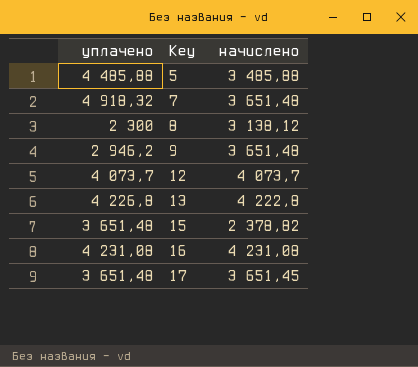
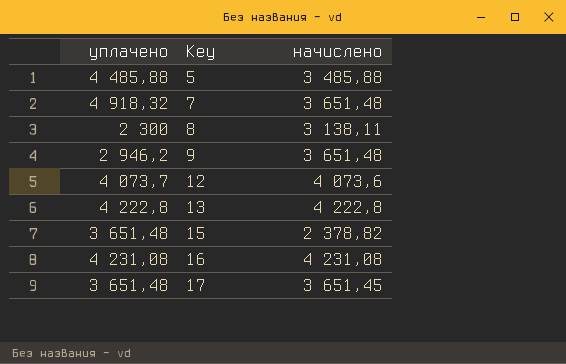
8 | начислено: 3 138,12 -> 3 138,11
12 | начислено: 4 073,7 -> 4 073,6
13 | уплачено: 4 226,8 -> 4 222,8

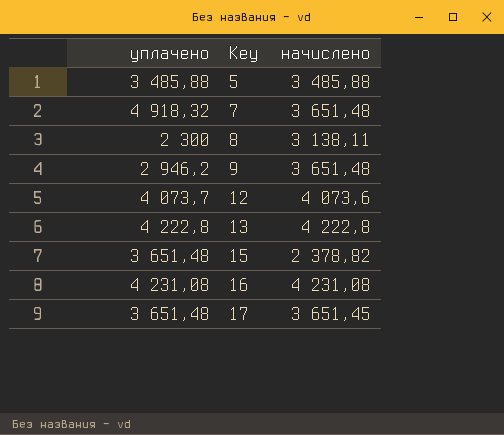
5 | уплачено: 4 485,88 -> 3 485,88

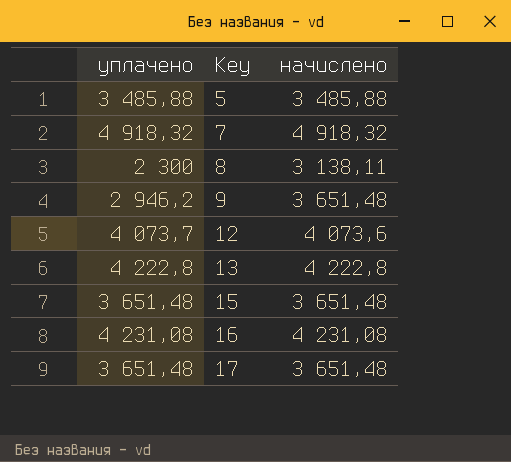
7 | начислено: 3 651,48 -> 4 918,32
15 | начислено: 2 378,82 -> 3 651,48
17 | начислено: 3 651,45 -> 3 651,48

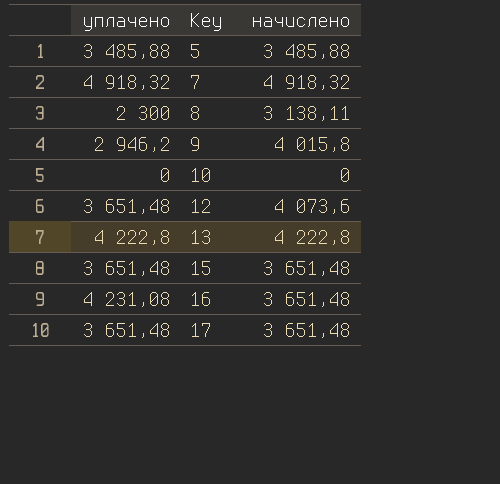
9 | начислено: 3 651,48 -> 4 015,8
row 10: none -> 0 | 0
12 | уплачено: 4 073,7 -> 3 651,48
16 | начислено: 4 231,08 -> 3 651,48

